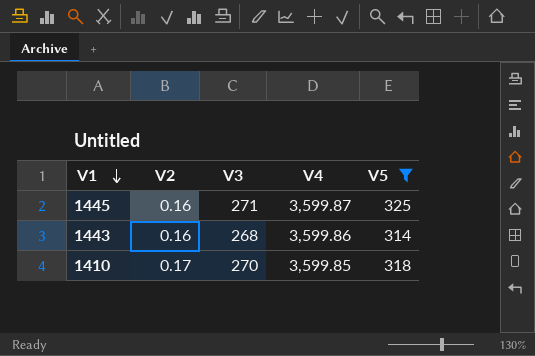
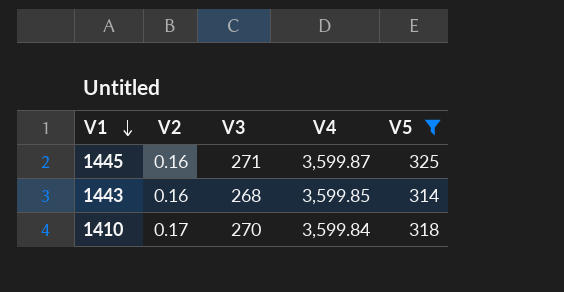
1443 | V4: 3,599.86 -> 3,599.85
1410 | V4: 3,599.85 -> 3,599.84

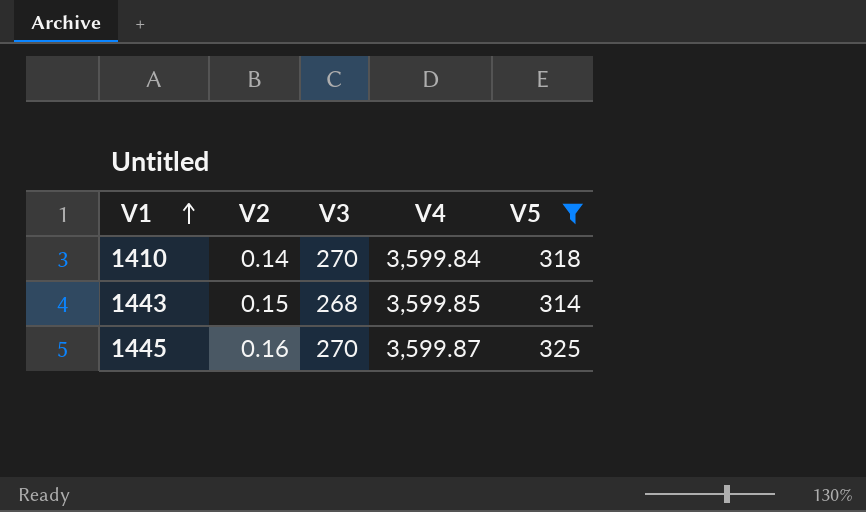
row order: V1 descending -> V1 ascending
1410 | V2: 0.17 -> 0.14
1443 | V2: 0.16 -> 0.15
1445 | V3: 271 -> 270

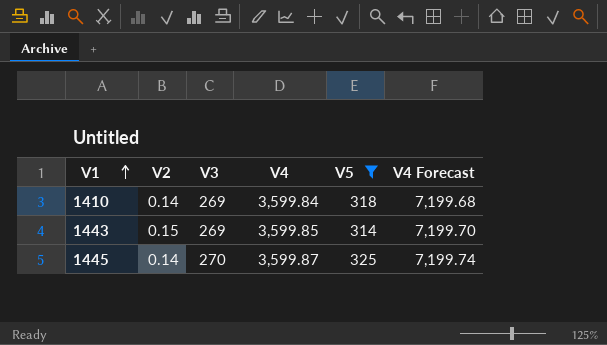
column V4 Forecast | formula: none -> [V4] * 2
1410 | V3: 270 -> 269
1443 | V3: 268 -> 269
1445 | V2: 0.16 -> 0.14

